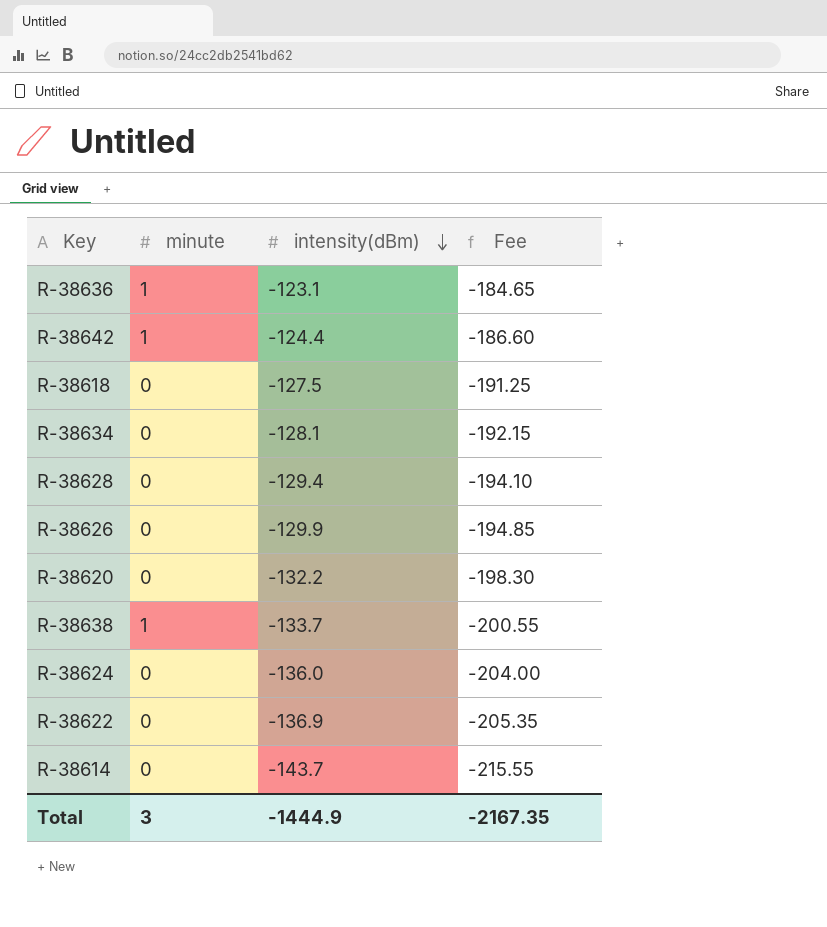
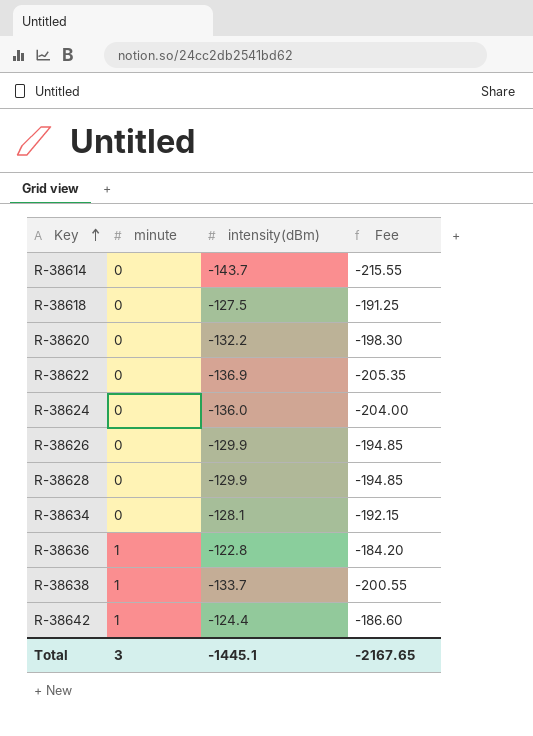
row order: intensity(dBm) descending -> Key ascending
R-38628 | intensity(dBm): -129.4 -> -129.9
R-38628 | Fee: -194.10 -> -194.85
R-38636 | intensity(dBm): -123.1 -> -122.8
R-38636 | Fee: -184.65 -> -184.20
Total | intensity(dBm): -1444.9 -> -1445.1
Total | Fee: -2167.35 -> -2167.65

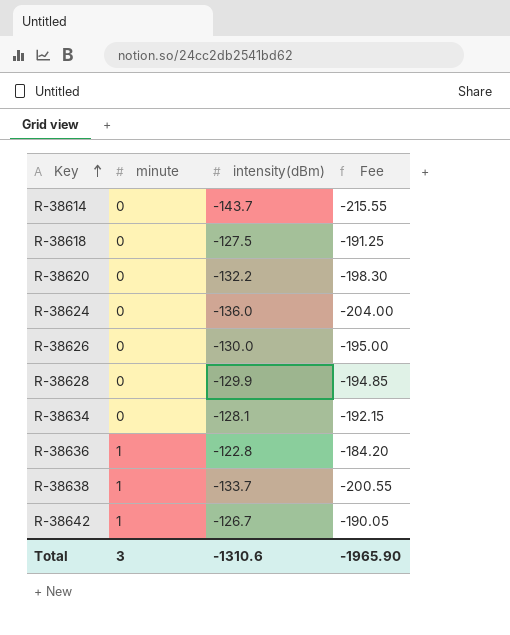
row R-38622: 0 | -136.9 | -205.35 -> none
R-38626 | intensity(dBm): -129.9 -> -130.0
R-38626 | Fee: -194.85 -> -195.00
R-38642 | intensity(dBm): -124.4 -> -126.7
R-38642 | Fee: -186.60 -> -190.05
Total | intensity(dBm): -1445.1 -> -1310.6
Total | Fee: -2167.65 -> -1965.90

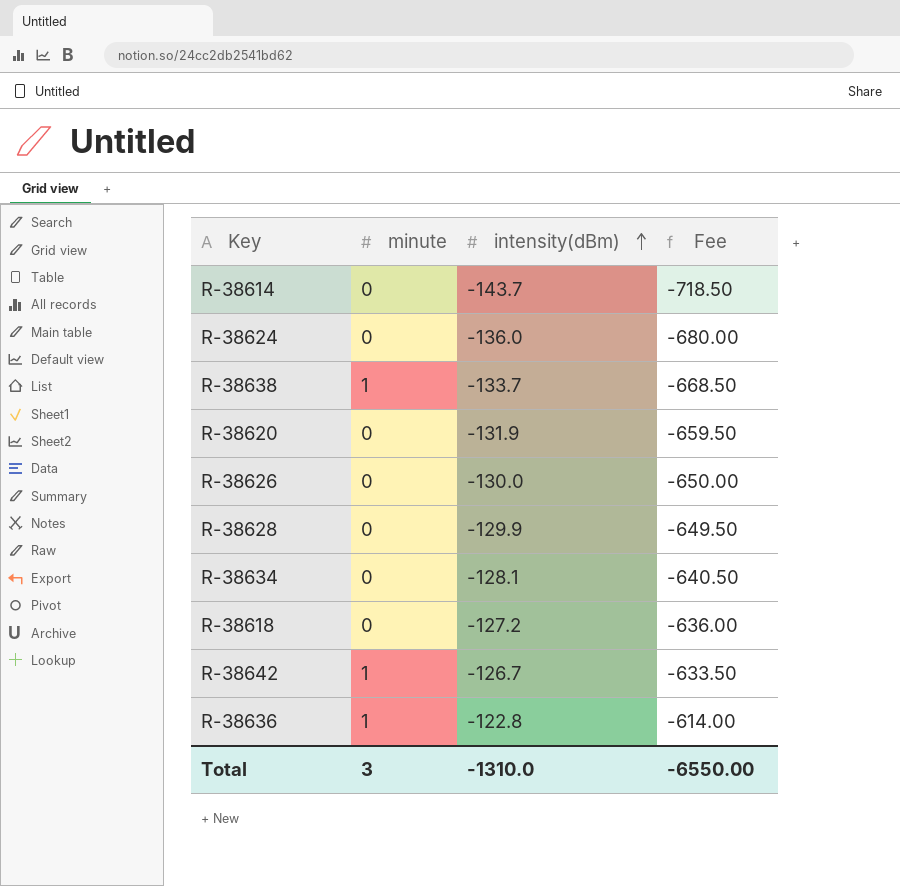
row order: Key ascending -> intensity(dBm) ascending
column Fee | formula: [intensity(dBm)] * 1.5 -> [intensity(dBm)] * 5
R-38620 | intensity(dBm): -132.2 -> -131.9
R-38618 | intensity(dBm): -127.5 -> -127.2
Total | intensity(dBm): -1310.6 -> -1310.0
Total | Fee: -1965.90 -> -6550.00

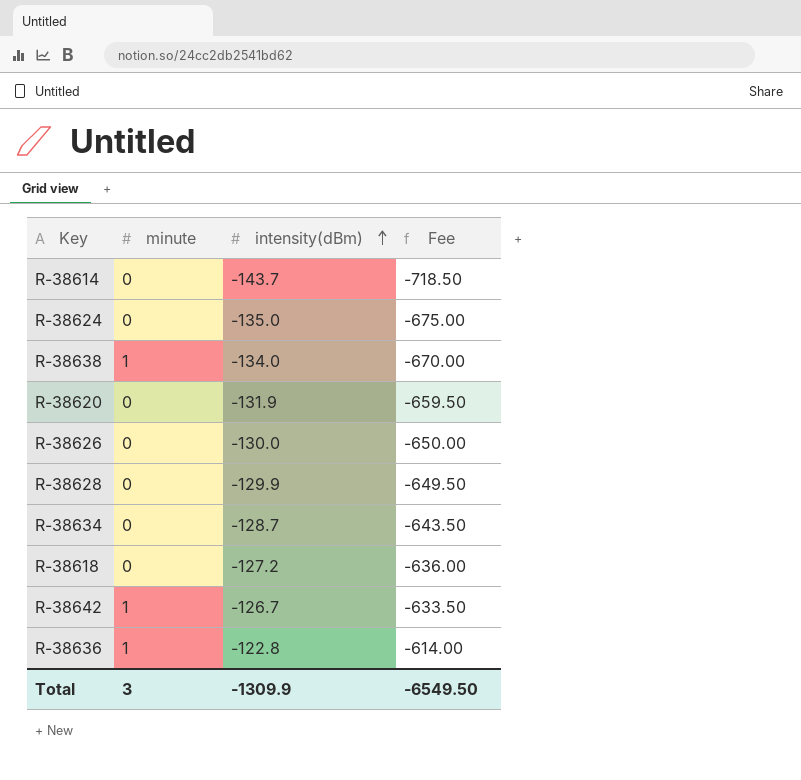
R-38624 | intensity(dBm): -136.0 -> -135.0
R-38624 | Fee: -680.00 -> -675.00
R-38638 | intensity(dBm): -133.7 -> -134.0
R-38638 | Fee: -668.50 -> -670.00
R-38634 | intensity(dBm): -128.1 -> -128.7
R-38634 | Fee: -640.50 -> -643.50
Total | intensity(dBm): -1310.0 -> -1309.9
Total | Fee: -6550.00 -> -6549.50

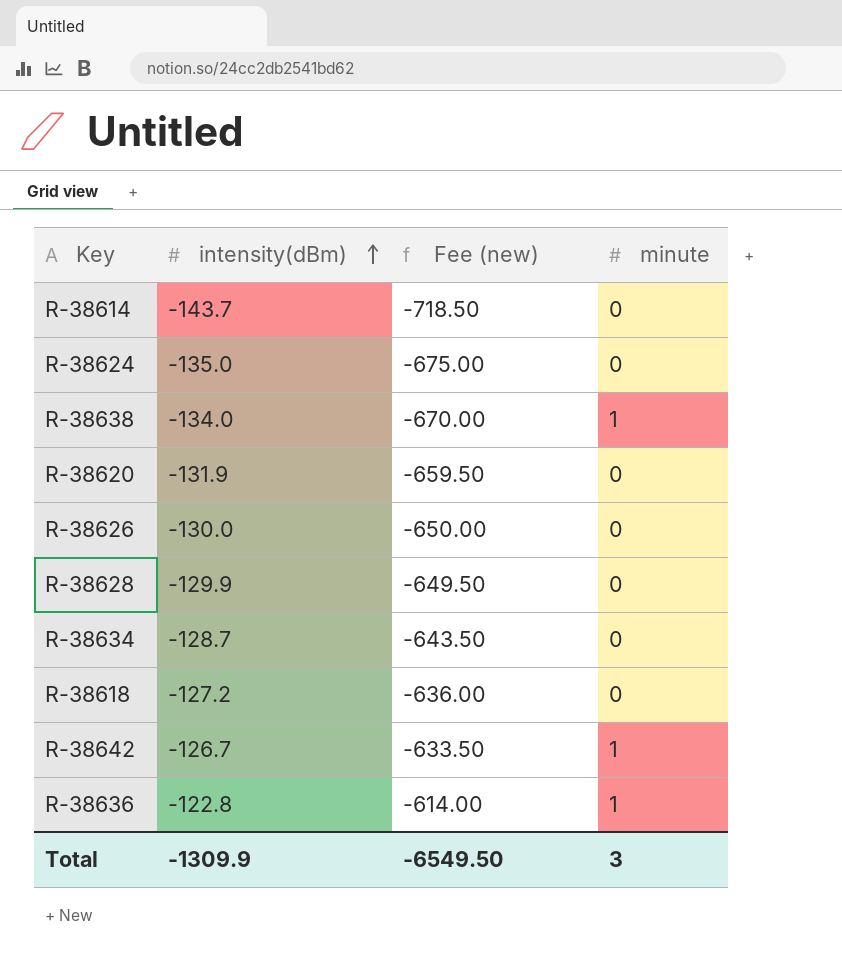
column name: Fee -> Fee (new)
column minute | position: 2 -> 4

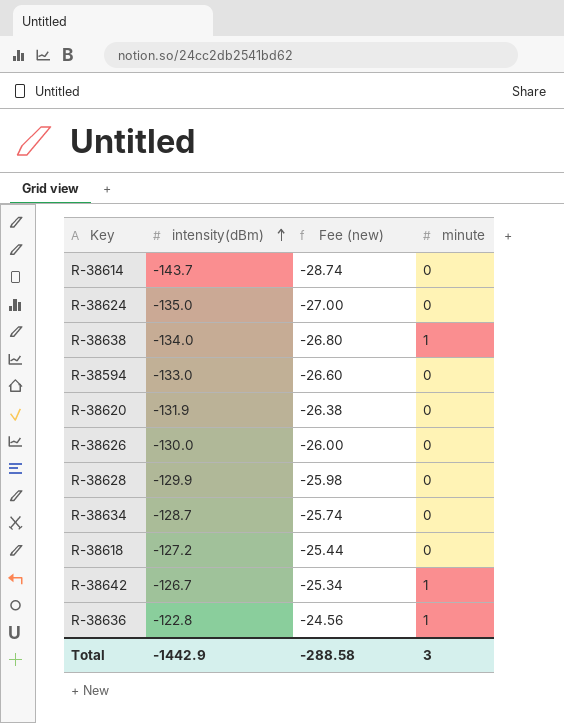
column Fee (new) | formula: [intensity(dBm)] * 5 -> [intensity(dBm)] * 0.2
row R-38594: none -> -133.0 | -26.60 | 0
Total | intensity(dBm): -1309.9 -> -1442.9
Total | Fee (new): -6549.50 -> -288.58

